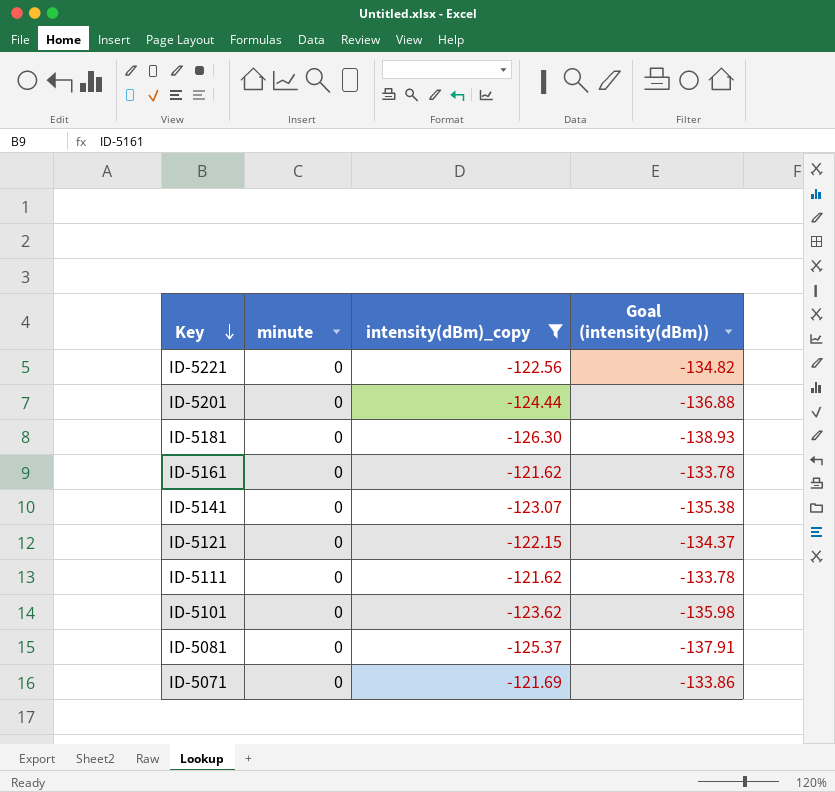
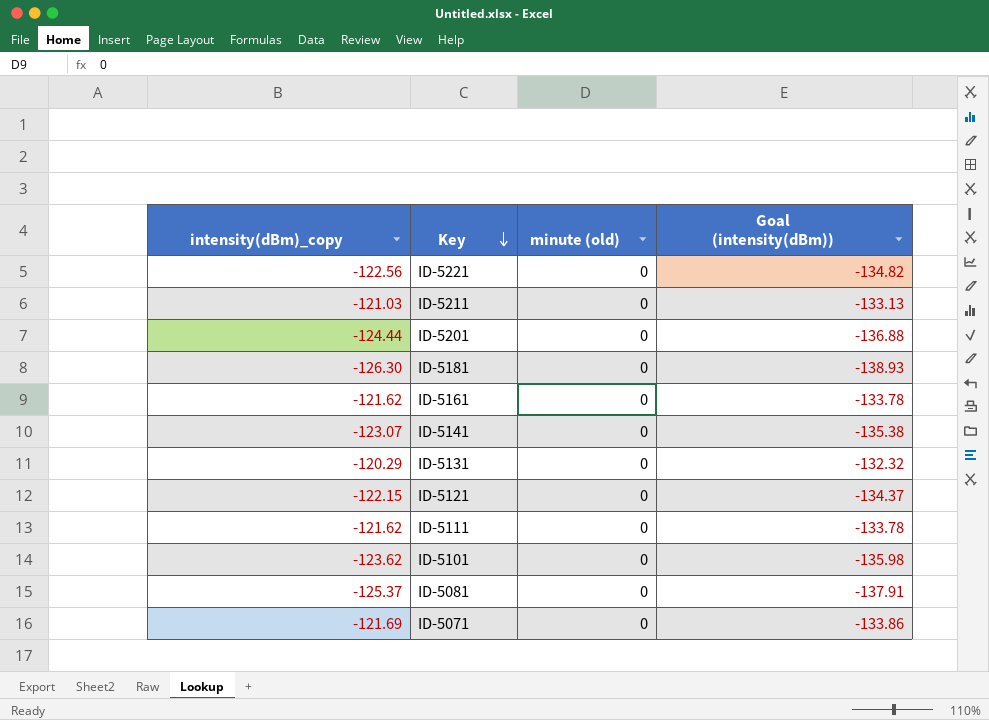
filter: intensity(dBm)_copy <= -121.62 -> none
column intensity(dBm)_copy | position: 3 -> 1
column name: minute -> minute (old)

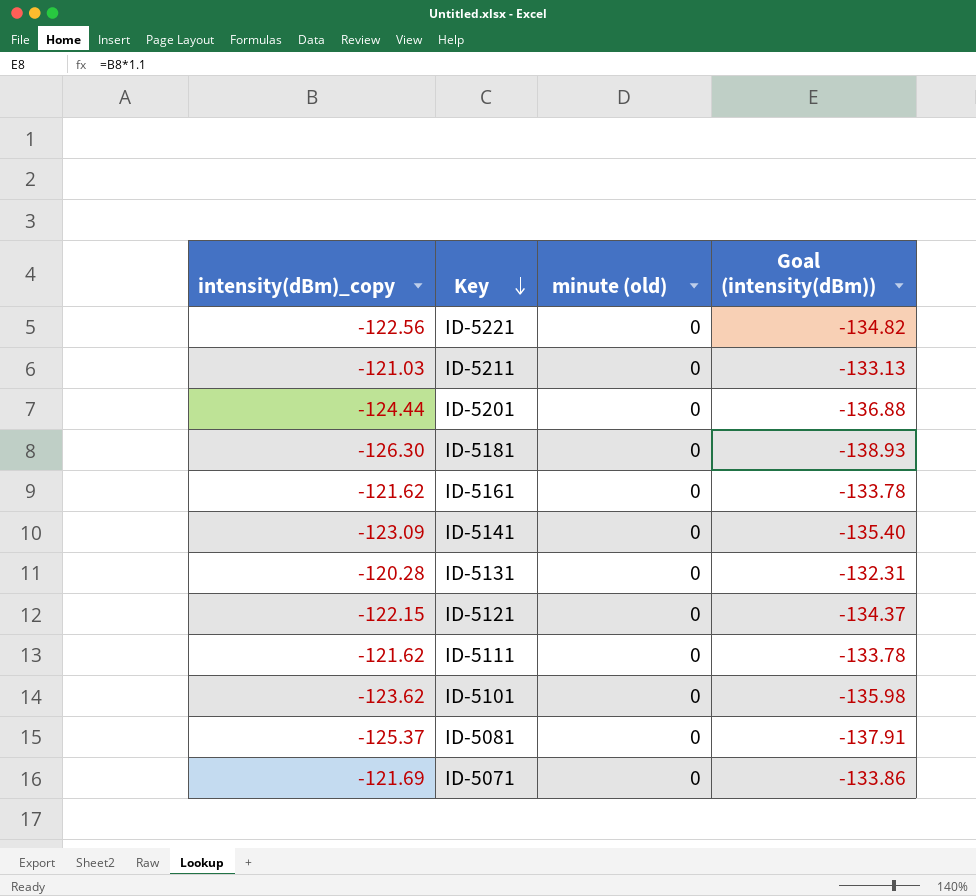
ID-5141 | intensity(dBm)_copy: -123.07 -> -123.09
ID-5141 | Goal (intensity(dBm)): -135.38 -> -135.40
ID-5131 | intensity(dBm)_copy: -120.29 -> -120.28
ID-5131 | Goal (intensity(dBm)): -132.32 -> -132.31

